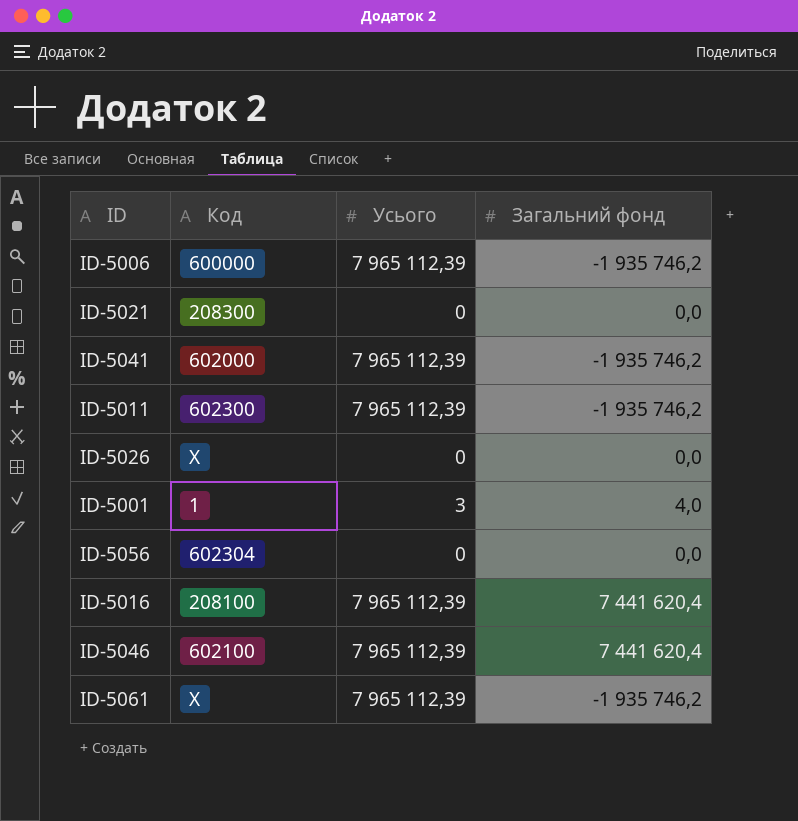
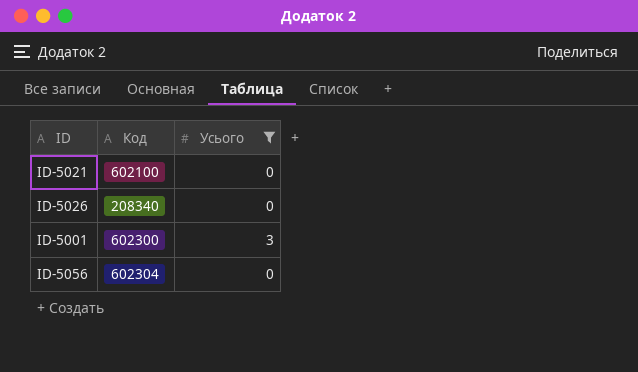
filter: none -> Усього != 7 965 112,39
column Загальний фонд | position: 4 -> none
ID-5021 | Код: 208300 -> 602100
ID-5026 | Код: X -> 208340
ID-5001 | Код: 1 -> 602300

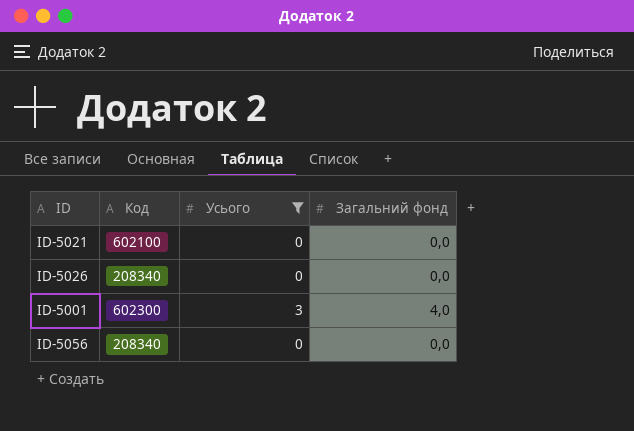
column Загальний фонд | position: none -> 4
ID-5056 | Код: 602304 -> 208340

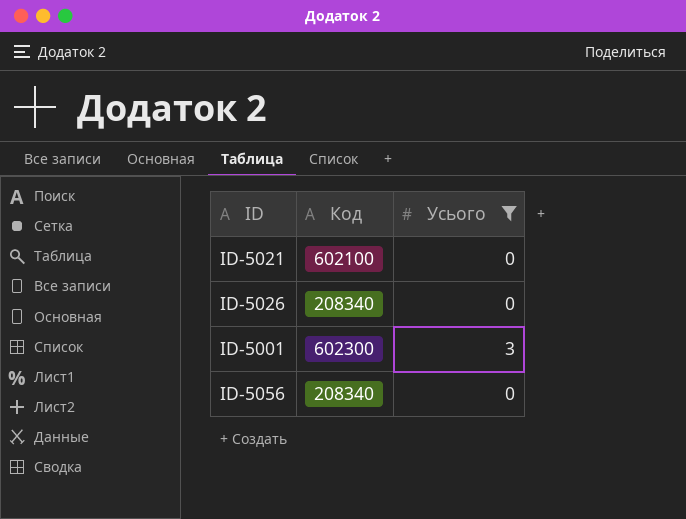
column Загальний фонд | position: 4 -> none

